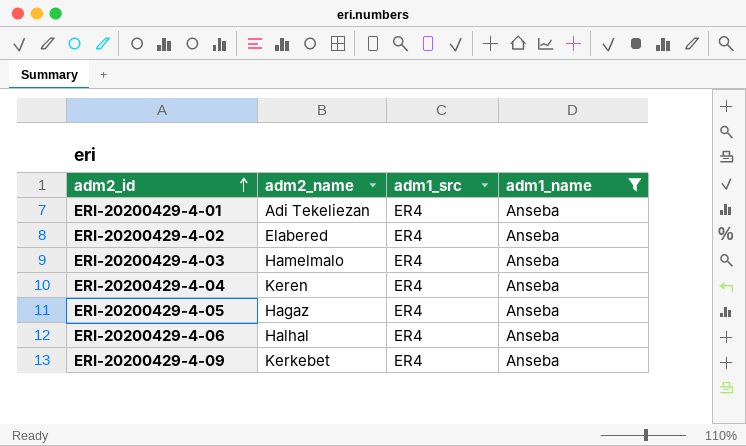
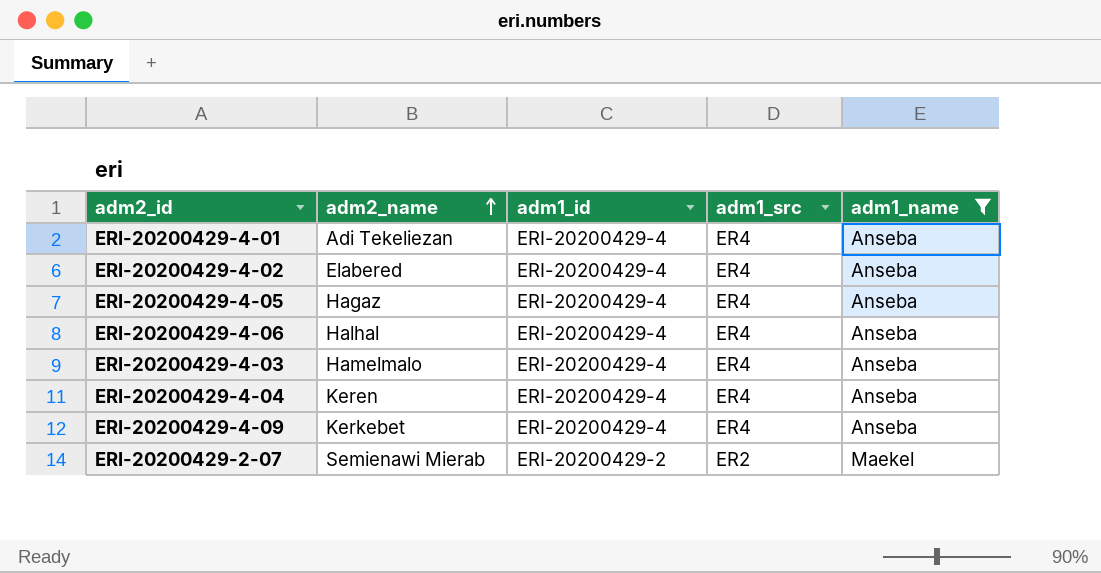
row order: adm2_id ascending -> adm2_name ascending
column adm1_id | position: none -> 3
row ERI-20200429-2-07: none -> Semienawi Mierab | ERI-20200429-2 | ER2 | Maekel

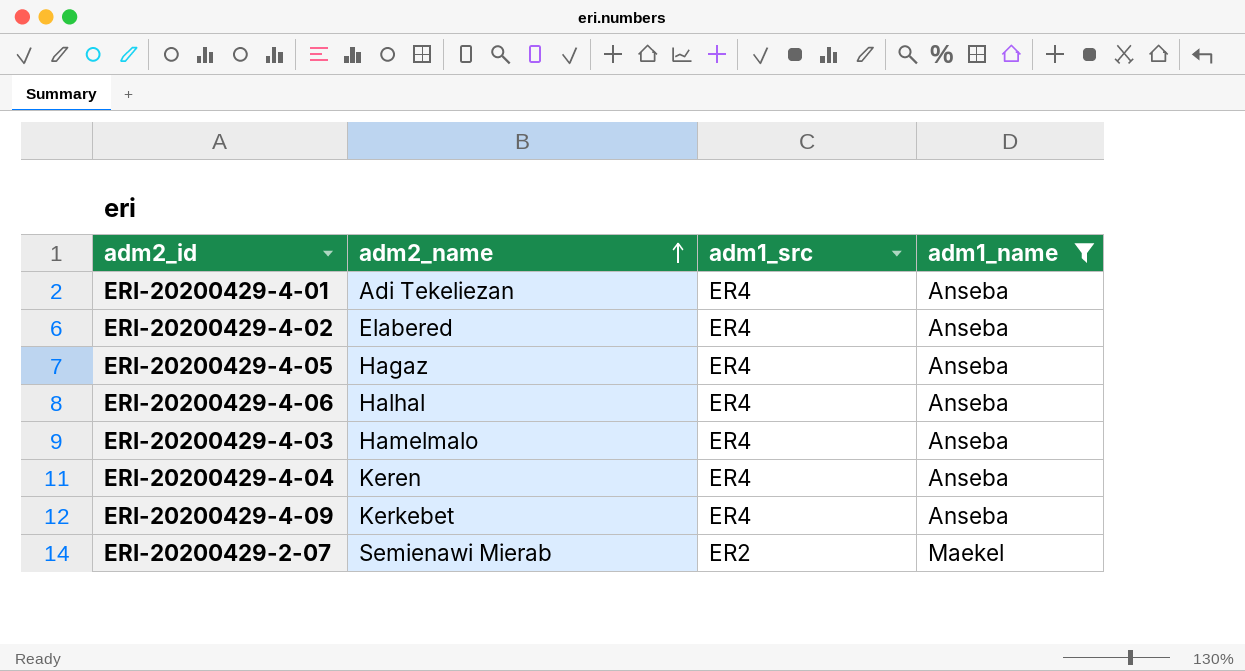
column adm1_id | position: 3 -> none

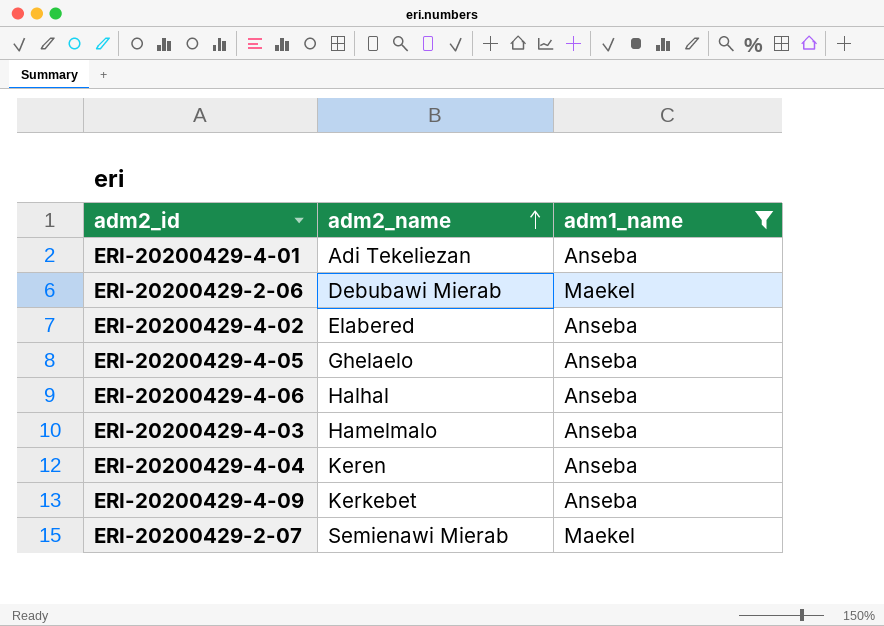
column adm1_src | position: 3 -> none
row ERI-20200429-2-06: none -> Debubawi Mierab | Maekel
ERI-20200429-4-05 | adm2_name: Hagaz -> Ghelaelo

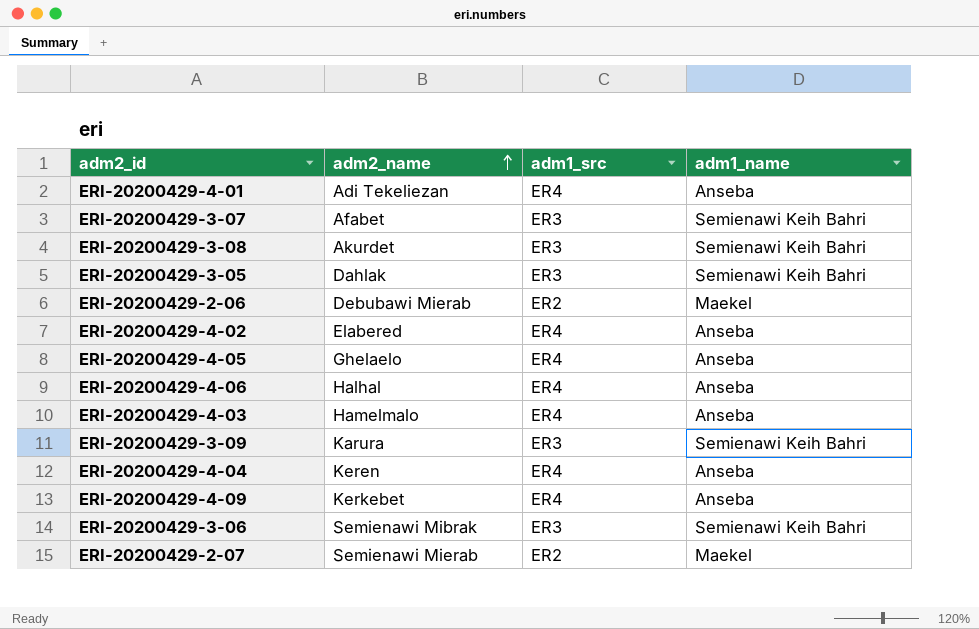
filter: adm1_name != Semienawi Keih Bahri -> none
column adm1_src | position: none -> 3

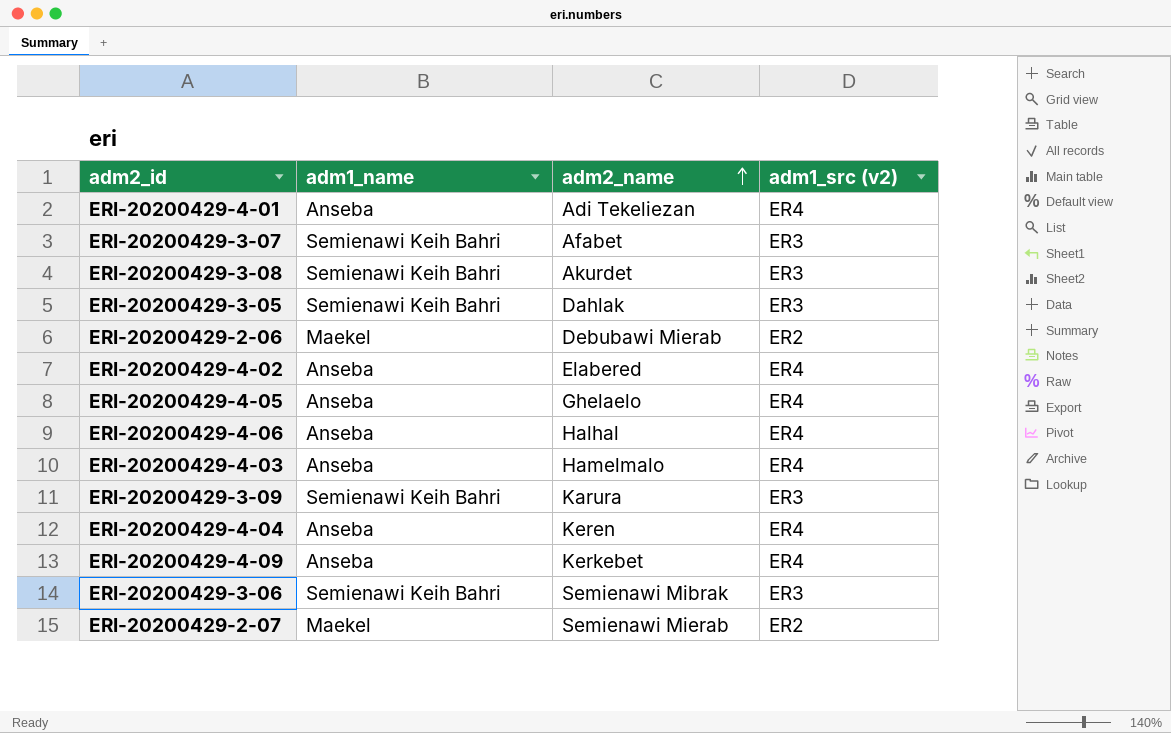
column adm1_name | position: 4 -> 2
column name: adm1_src -> adm1_src (v2)

